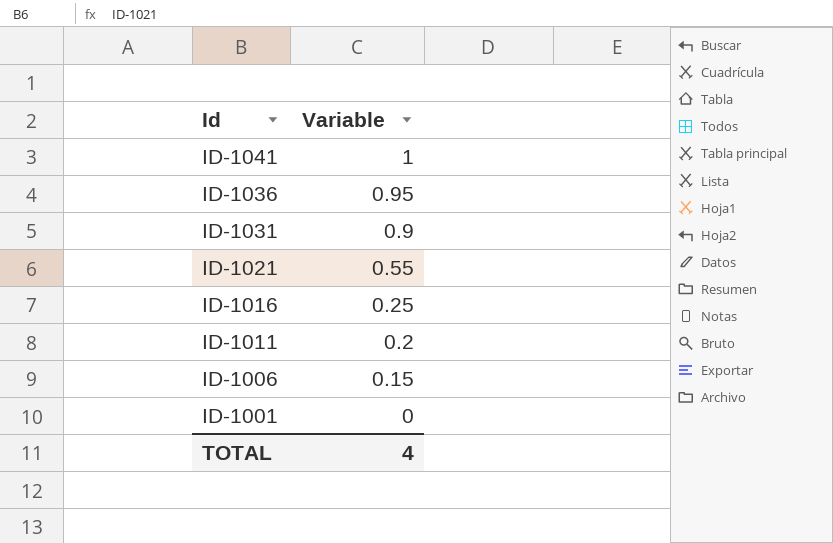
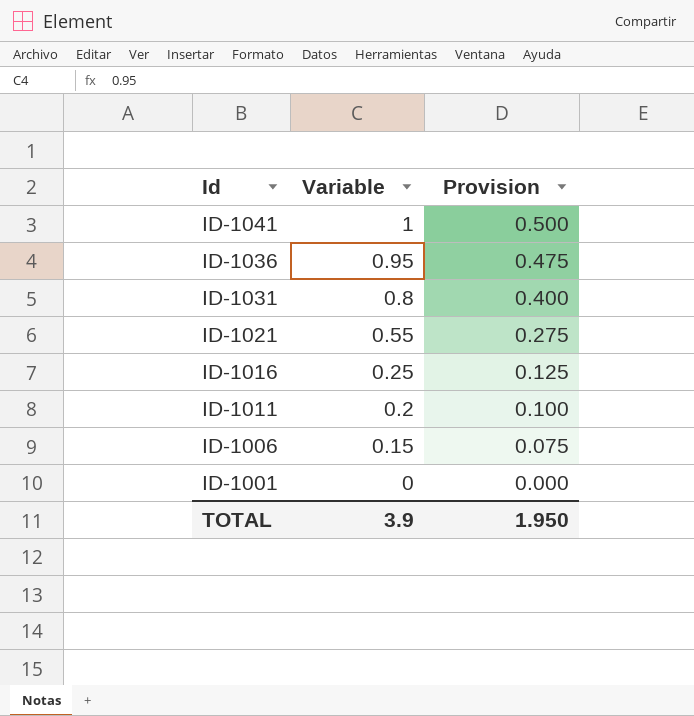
column Provision | formula: none -> [Variable] * 0.5
ID-1031 | Variable: 0.9 -> 0.8
TOTAL | Variable: 4 -> 3.9

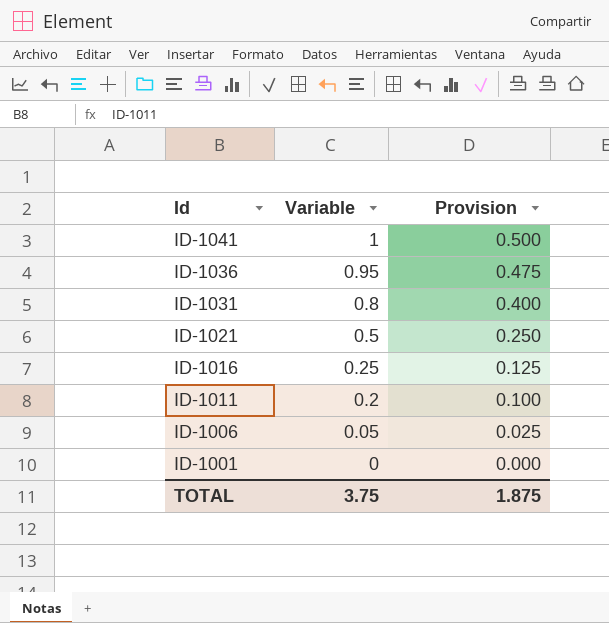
ID-1021 | Variable: 0.55 -> 0.5
ID-1021 | Provision: 0.275 -> 0.250
ID-1006 | Variable: 0.15 -> 0.05
ID-1006 | Provision: 0.075 -> 0.025
TOTAL | Variable: 3.9 -> 3.75
TOTAL | Provision: 1.950 -> 1.875

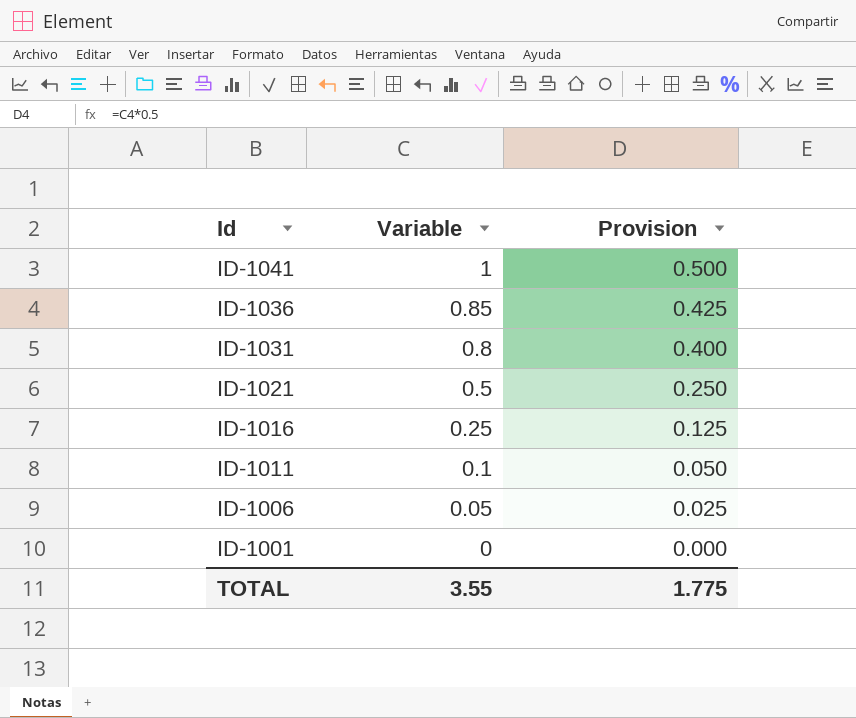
ID-1036 | Variable: 0.95 -> 0.85
ID-1036 | Provision: 0.475 -> 0.425
ID-1011 | Variable: 0.2 -> 0.1
ID-1011 | Provision: 0.100 -> 0.050
TOTAL | Variable: 3.75 -> 3.55
TOTAL | Provision: 1.875 -> 1.775

